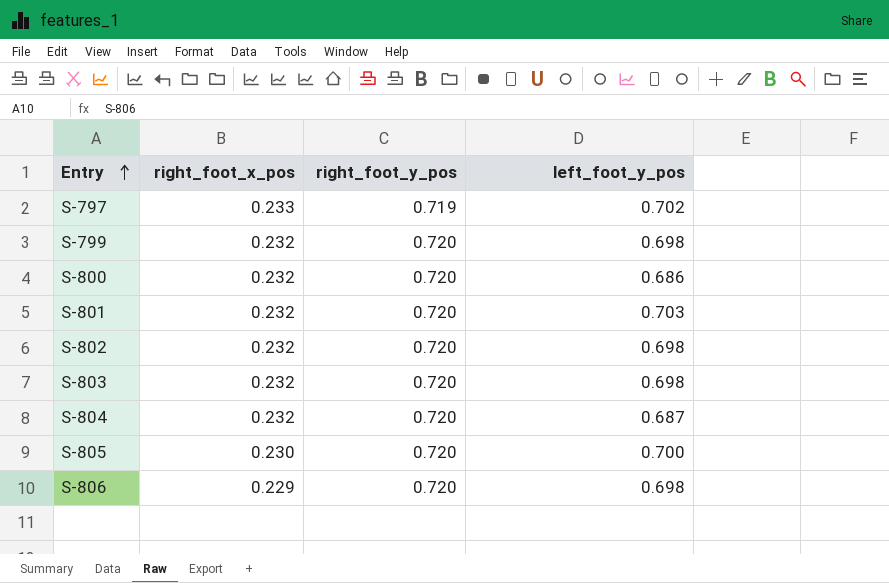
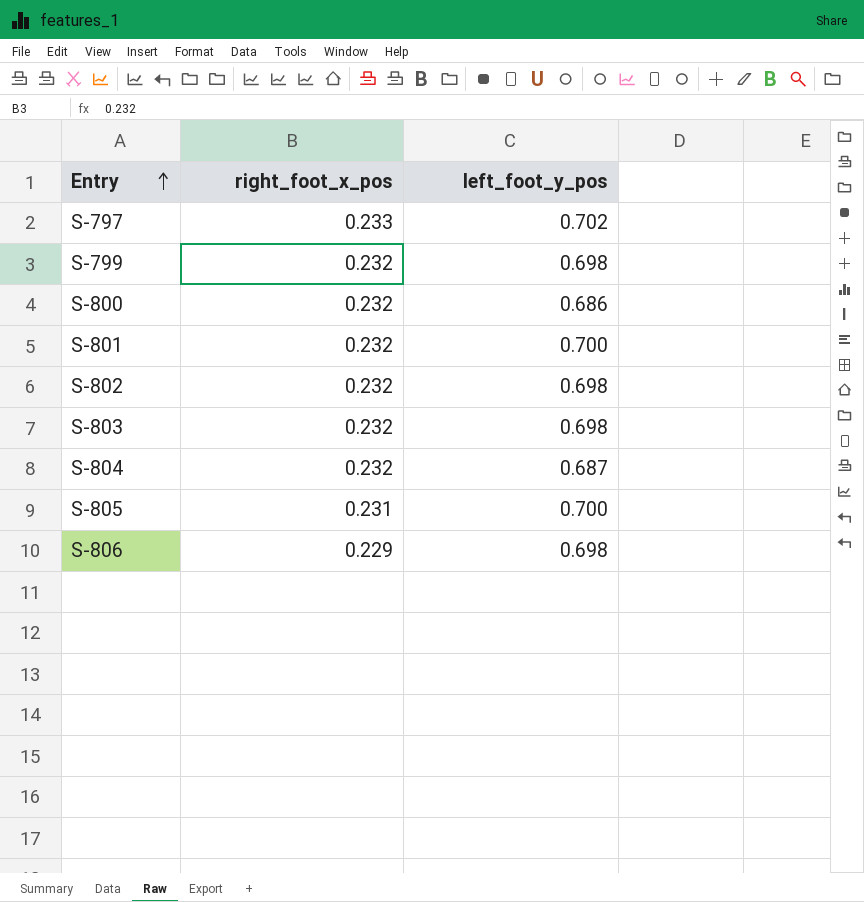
column right_foot_y_pos | position: 3 -> none
S-801 | left_foot_y_pos: 0.703 -> 0.700
S-805 | right_foot_x_pos: 0.230 -> 0.231

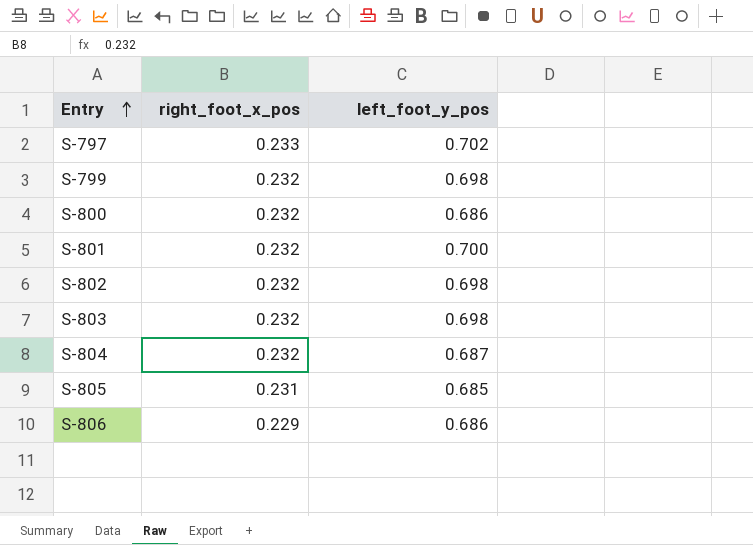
S-805 | left_foot_y_pos: 0.700 -> 0.685
S-806 | left_foot_y_pos: 0.698 -> 0.686

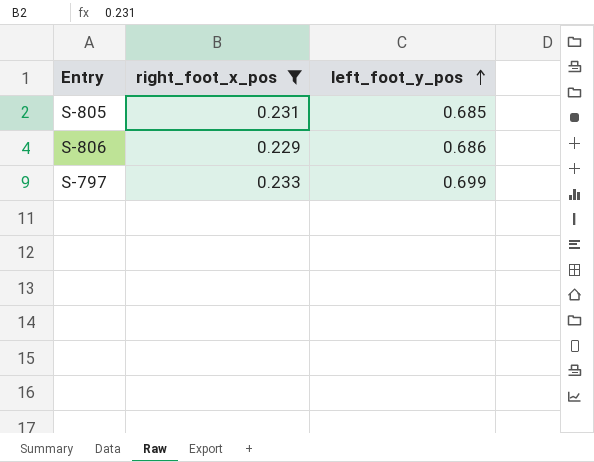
filter: none -> right_foot_x_pos != 0.232
row order: Entry ascending -> left_foot_y_pos ascending
S-797 | left_foot_y_pos: 0.702 -> 0.699

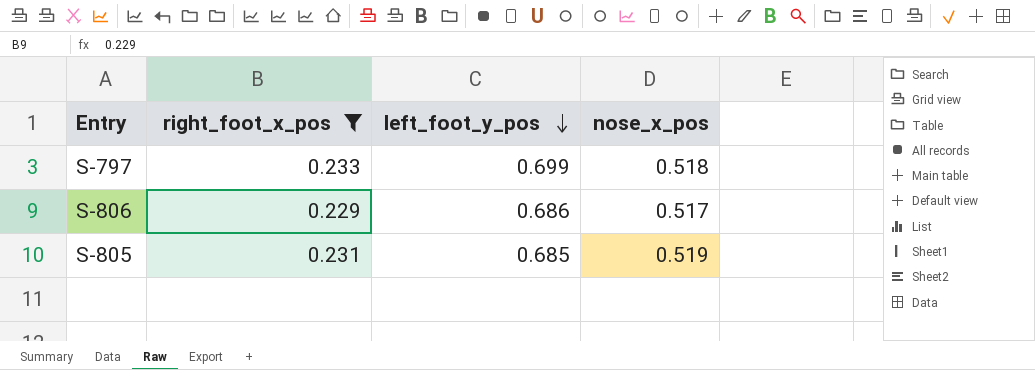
row order: left_foot_y_pos ascending -> left_foot_y_pos descending
column nose_x_pos | position: none -> 4

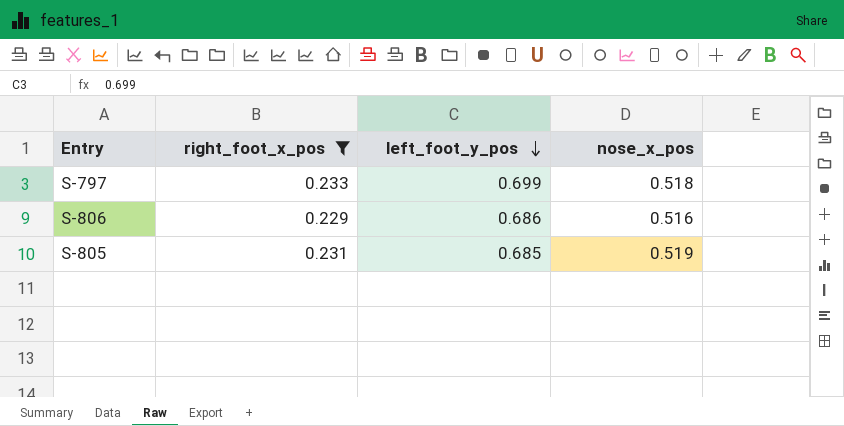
S-806 | nose_x_pos: 0.517 -> 0.516

